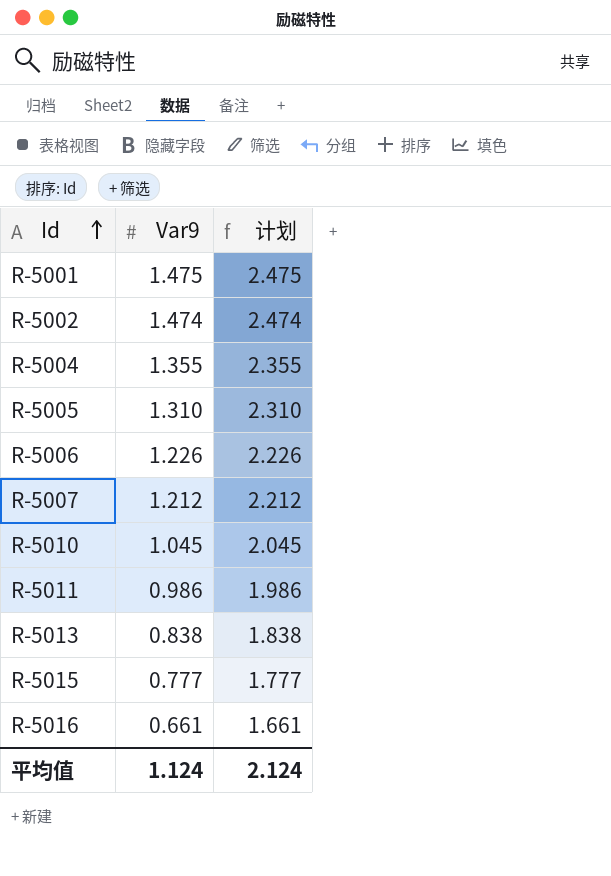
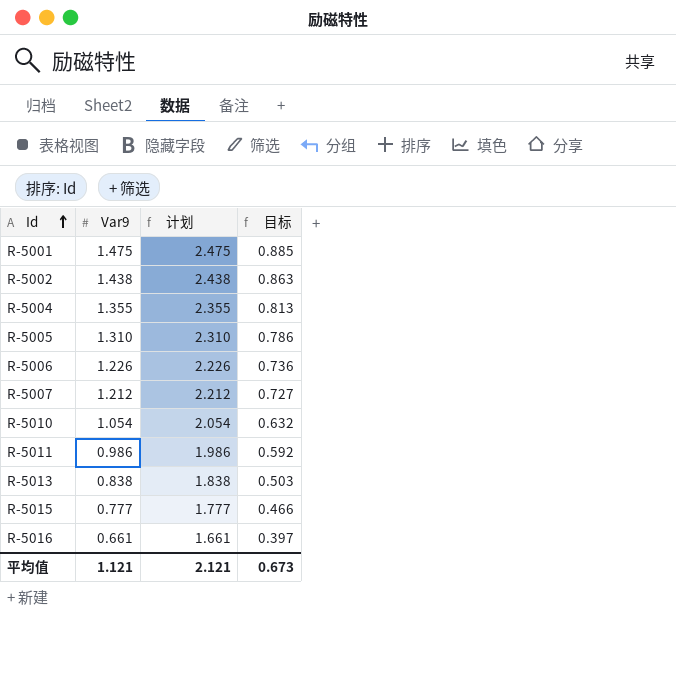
column 目标 | formula: none -> [Var9] * 0.6
R-5002 | Var9: 1.474 -> 1.438
R-5002 | 计划: 2.474 -> 2.438
R-5010 | Var9: 1.045 -> 1.054
R-5010 | 计划: 2.045 -> 2.054
平均值 | Var9: 1.124 -> 1.121
平均值 | 计划: 2.124 -> 2.121

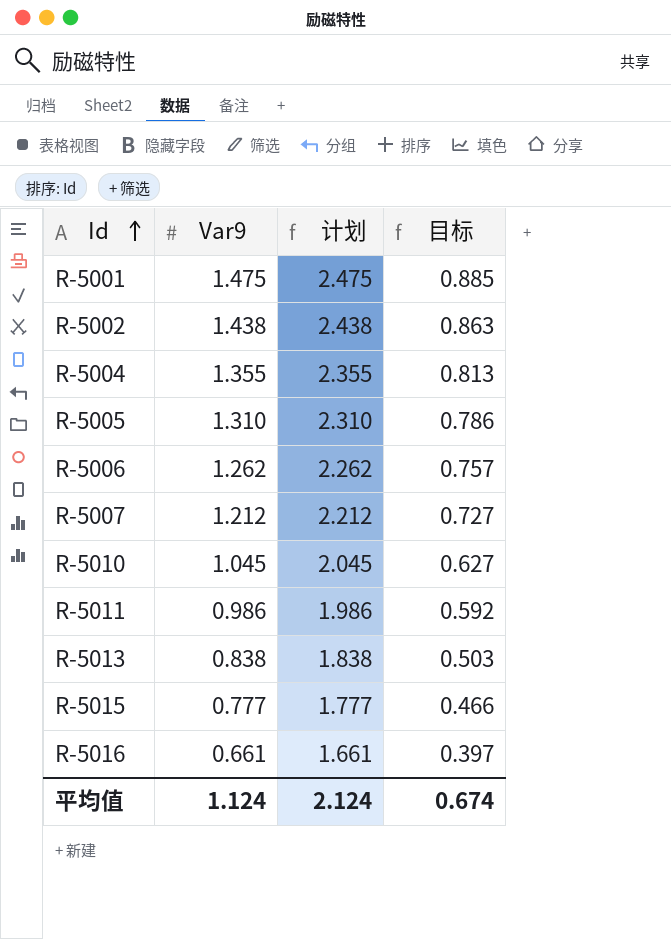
R-5006 | Var9: 1.226 -> 1.262
R-5006 | 计划: 2.226 -> 2.262
R-5006 | 目标: 0.736 -> 0.757
R-5010 | Var9: 1.054 -> 1.045
R-5010 | 计划: 2.054 -> 2.045
R-5010 | 目标: 0.632 -> 0.627
平均值 | Var9: 1.121 -> 1.124
平均值 | 计划: 2.121 -> 2.124
平均值 | 目标: 0.673 -> 0.674

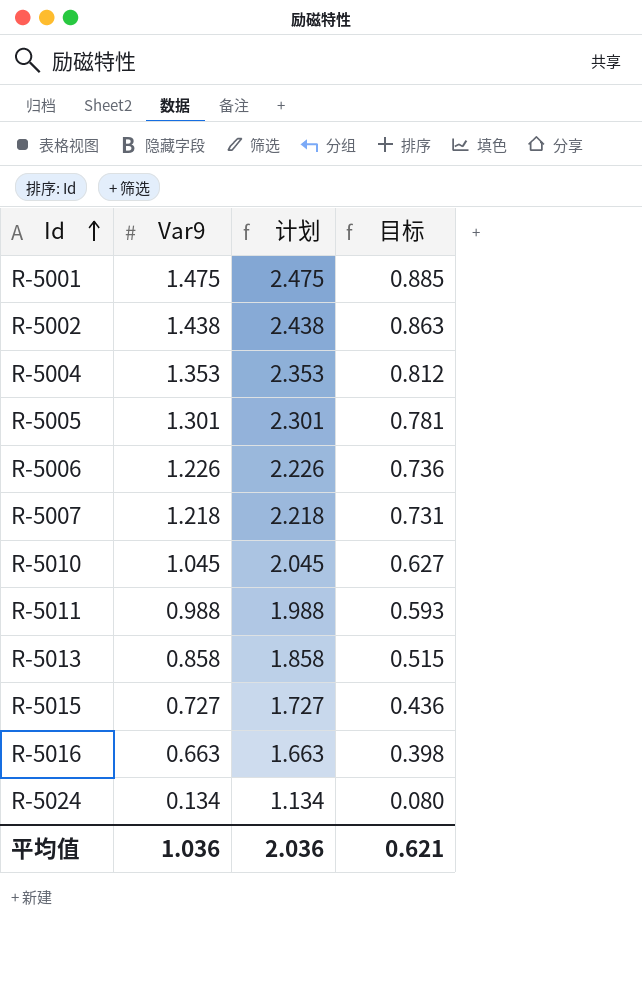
R-5004 | Var9: 1.355 -> 1.353
R-5004 | 计划: 2.355 -> 2.353
R-5004 | 目标: 0.813 -> 0.812
R-5005 | Var9: 1.310 -> 1.301
R-5005 | 计划: 2.310 -> 2.301
R-5005 | 目标: 0.786 -> 0.781
R-5006 | Var9: 1.262 -> 1.226
R-5006 | 计划: 2.262 -> 2.226
R-5006 | 目标: 0.757 -> 0.736
R-5007 | Var9: 1.212 -> 1.218
R-5007 | 计划: 2.212 -> 2.218
R-5007 | 目标: 0.727 -> 0.731
R-5011 | Var9: 0.986 -> 0.988
R-5011 | 计划: 1.986 -> 1.988
R-5011 | 目标: 0.592 -> 0.593
R-5013 | Var9: 0.838 -> 0.858
R-5013 | 计划: 1.838 -> 1.858
R-5013 | 目标: 0.503 -> 0.515
R-5015 | Var9: 0.777 -> 0.727
R-5015 | 计划: 1.777 -> 1.727
R-5015 | 目标: 0.466 -> 0.436
R-5016 | Var9: 0.661 -> 0.663
R-5016 | 计划: 1.661 -> 1.663
R-5016 | 目标: 0.397 -> 0.398
row R-5024: none -> 0.134 | 1.134 | 0.080
平均值 | Var9: 1.124 -> 1.036
平均值 | 计划: 2.124 -> 2.036
平均值 | 目标: 0.674 -> 0.621

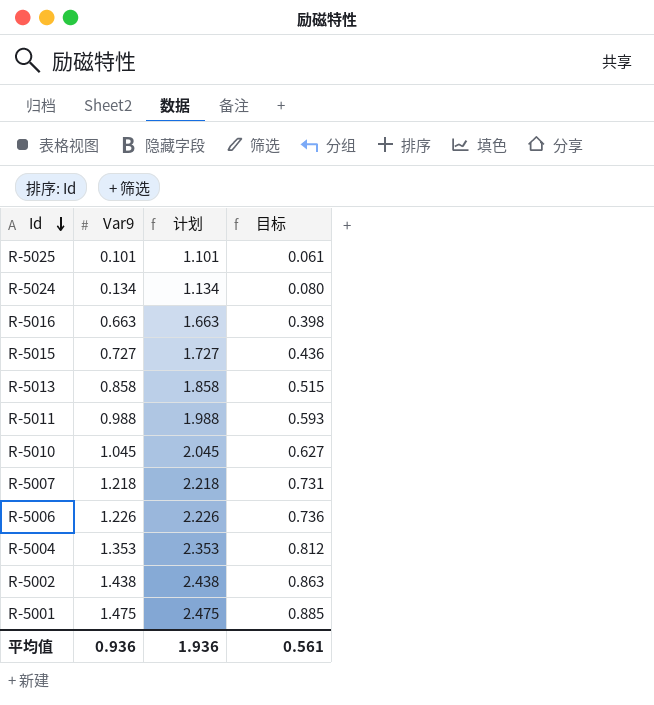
row order: Id ascending -> Id descending
row R-5005: 1.301 | 2.301 | 0.781 -> none
row R-5025: none -> 0.101 | 1.101 | 0.061
平均值 | Var9: 1.036 -> 0.936
平均值 | 计划: 2.036 -> 1.936
平均值 | 目标: 0.621 -> 0.561

